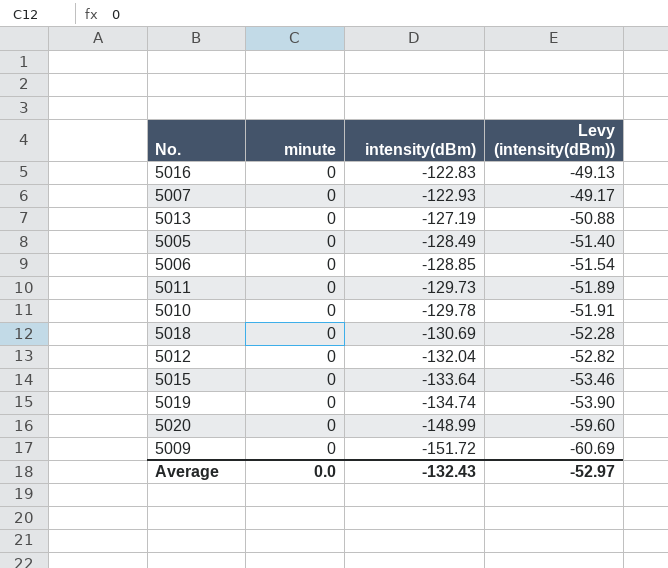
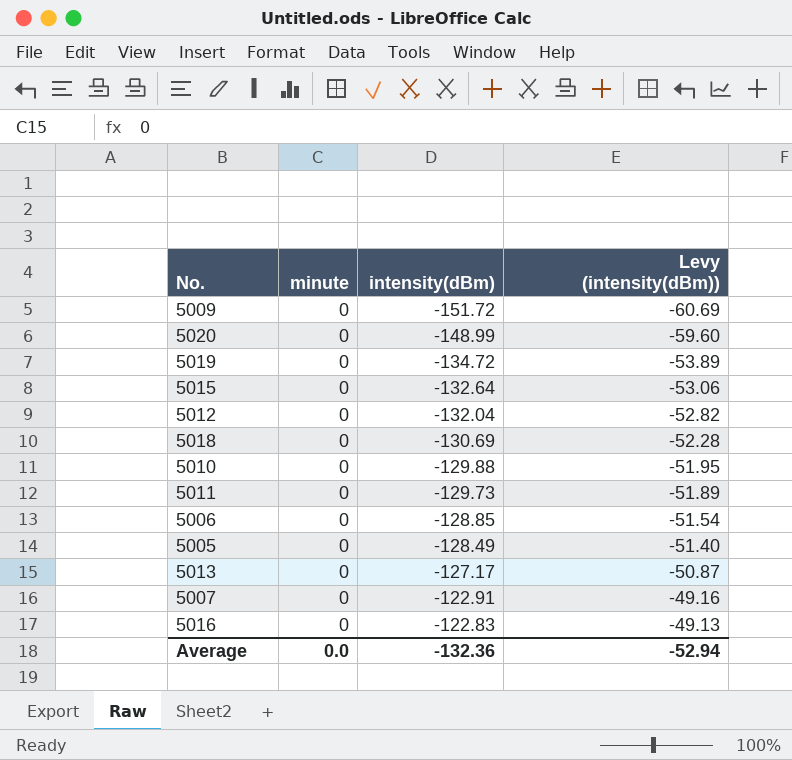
row order: intensity(dBm) descending -> intensity(dBm) ascending
5019 | intensity(dBm): -134.74 -> -134.72
5019 | Levy (intensity(dBm)): -53.90 -> -53.89
5015 | intensity(dBm): -133.64 -> -132.64
5015 | Levy (intensity(dBm)): -53.46 -> -53.06
5010 | intensity(dBm): -129.78 -> -129.88
5010 | Levy (intensity(dBm)): -51.91 -> -51.95
5013 | intensity(dBm): -127.19 -> -127.17
5013 | Levy (intensity(dBm)): -50.88 -> -50.87
5007 | intensity(dBm): -122.93 -> -122.91
5007 | Levy (intensity(dBm)): -49.17 -> -49.16
Average | intensity(dBm): -132.43 -> -132.36
Average | Levy (intensity(dBm)): -52.97 -> -52.94

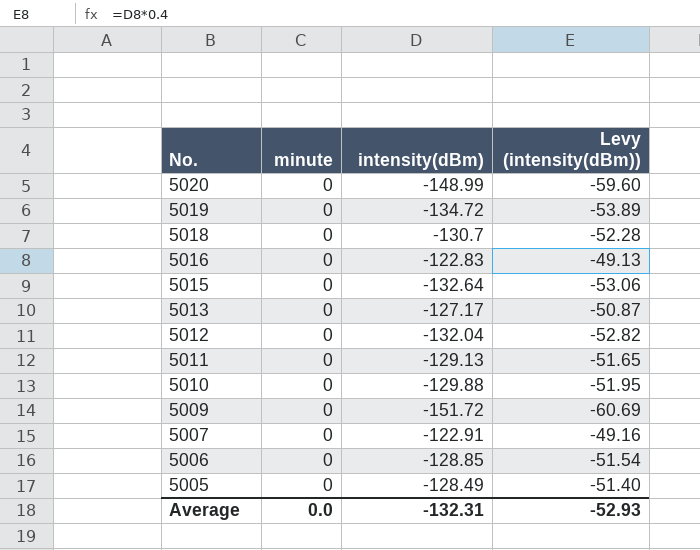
row order: intensity(dBm) ascending -> No. descending
5018 | intensity(dBm): -130.69 -> -130.7
5011 | intensity(dBm): -129.73 -> -129.13
5011 | Levy (intensity(dBm)): -51.89 -> -51.65
Average | intensity(dBm): -132.36 -> -132.31
Average | Levy (intensity(dBm)): -52.94 -> -52.93

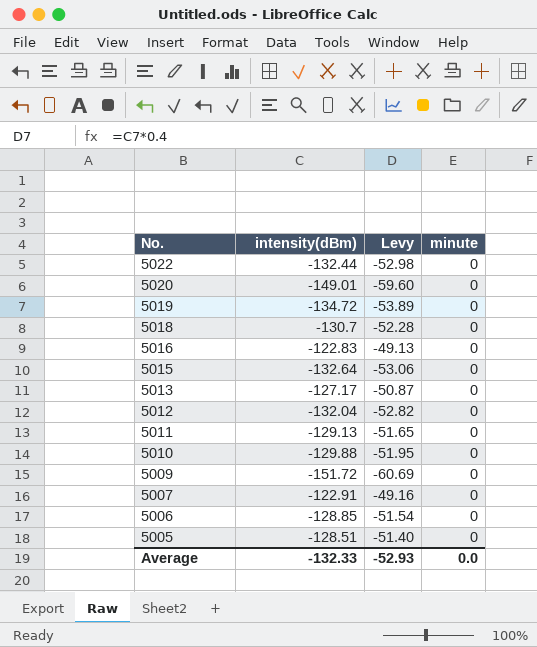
column name: Levy (intensity(dBm)) -> Levy
column minute | position: 2 -> 4
row 5022: none -> -132.44 | -52.98 | 0
5020 | intensity(dBm): -148.99 -> -149.01
5005 | intensity(dBm): -128.49 -> -128.51
Average | intensity(dBm): -132.31 -> -132.33

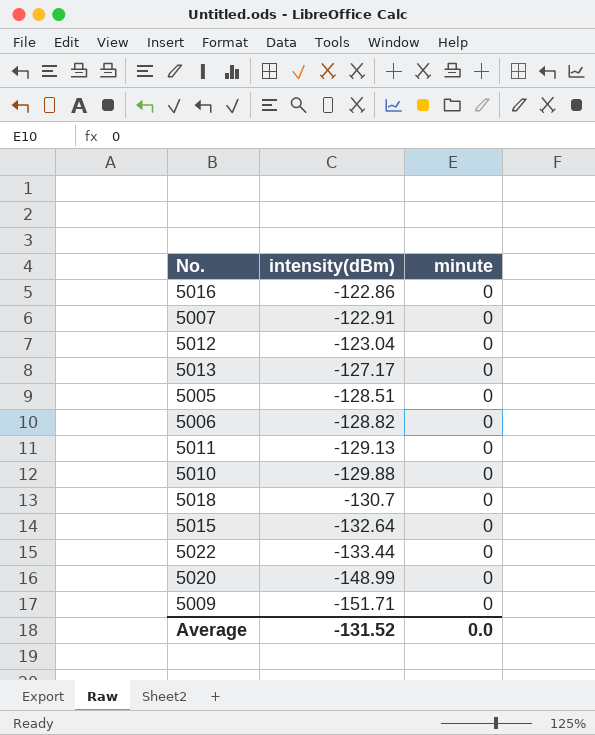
row order: No. descending -> intensity(dBm) descending
column Levy | formula: [intensity(dBm)] * 0.4 -> none
row 5019: -134.72 | -53.89 | 0 -> none
5016 | intensity(dBm): -122.83 -> -122.86
5012 | intensity(dBm): -132.04 -> -123.04
5006 | intensity(dBm): -128.85 -> -128.82
5022 | intensity(dBm): -132.44 -> -133.44
5020 | intensity(dBm): -149.01 -> -148.99
5009 | intensity(dBm): -151.72 -> -151.71
Average | intensity(dBm): -132.33 -> -131.52

